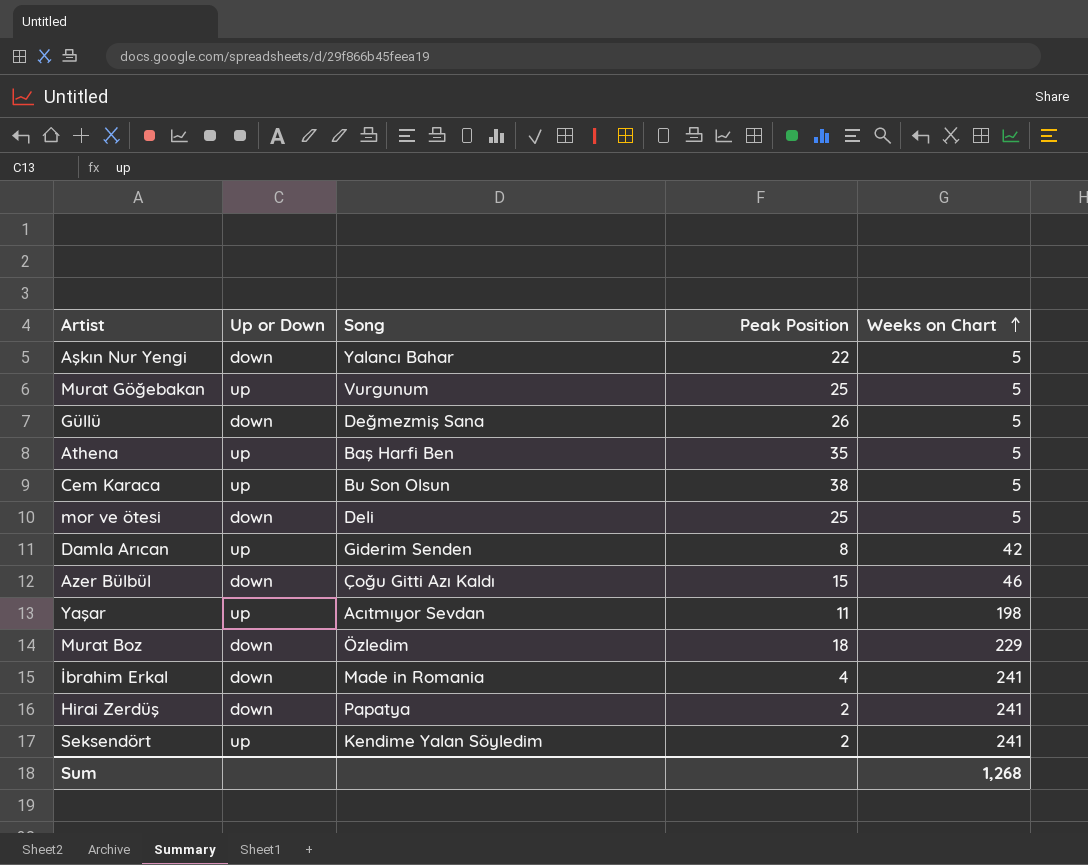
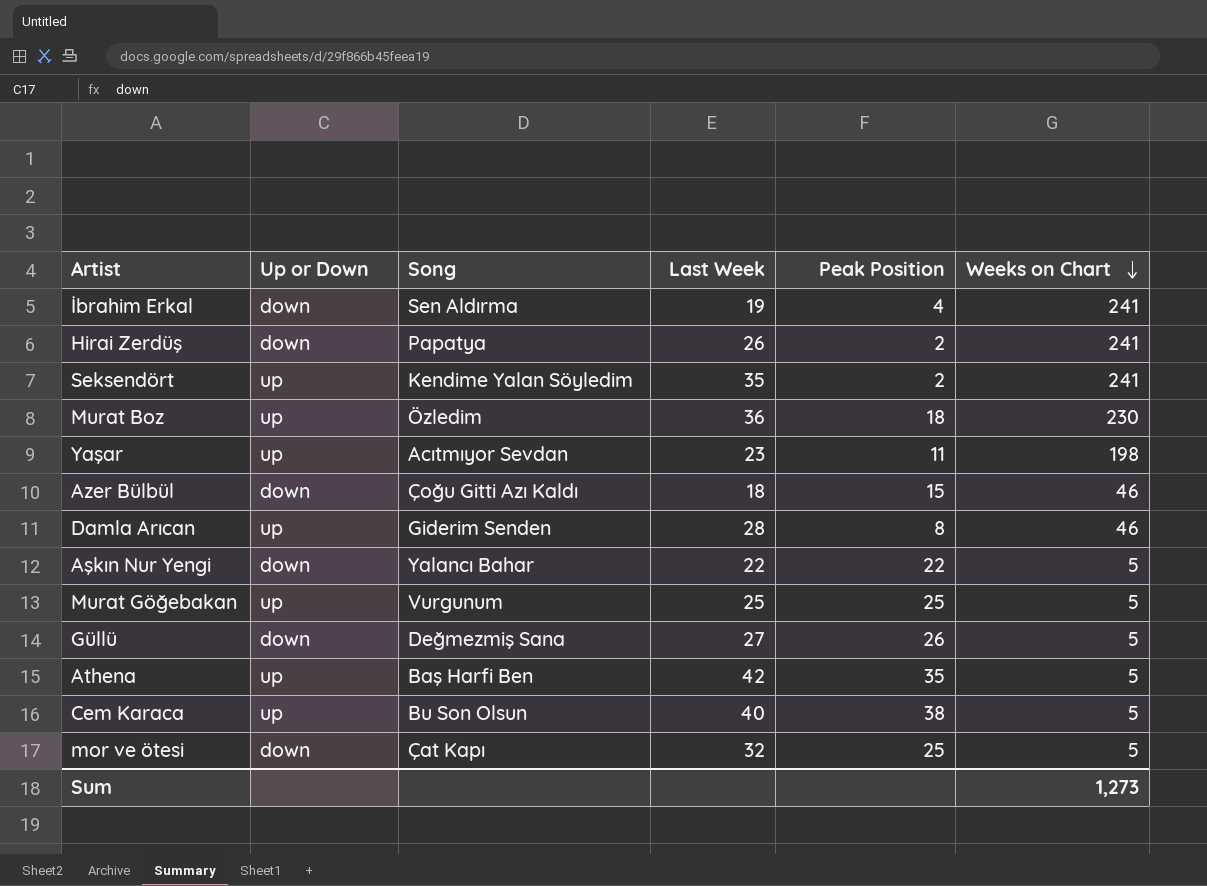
row order: Weeks on Chart ascending -> Weeks on Chart descending
column Last Week | position: none -> 4
İbrahim Erkal | Song: Made in Romania -> Sen Aldırma
Murat Boz | Up or Down: down -> up
Murat Boz | Weeks on Chart: 229 -> 230
Damla Arıcan | Weeks on Chart: 42 -> 46
mor ve ötesi | Song: Deli -> Çat Kapı
Sum | Weeks on Chart: 1,268 -> 1,273

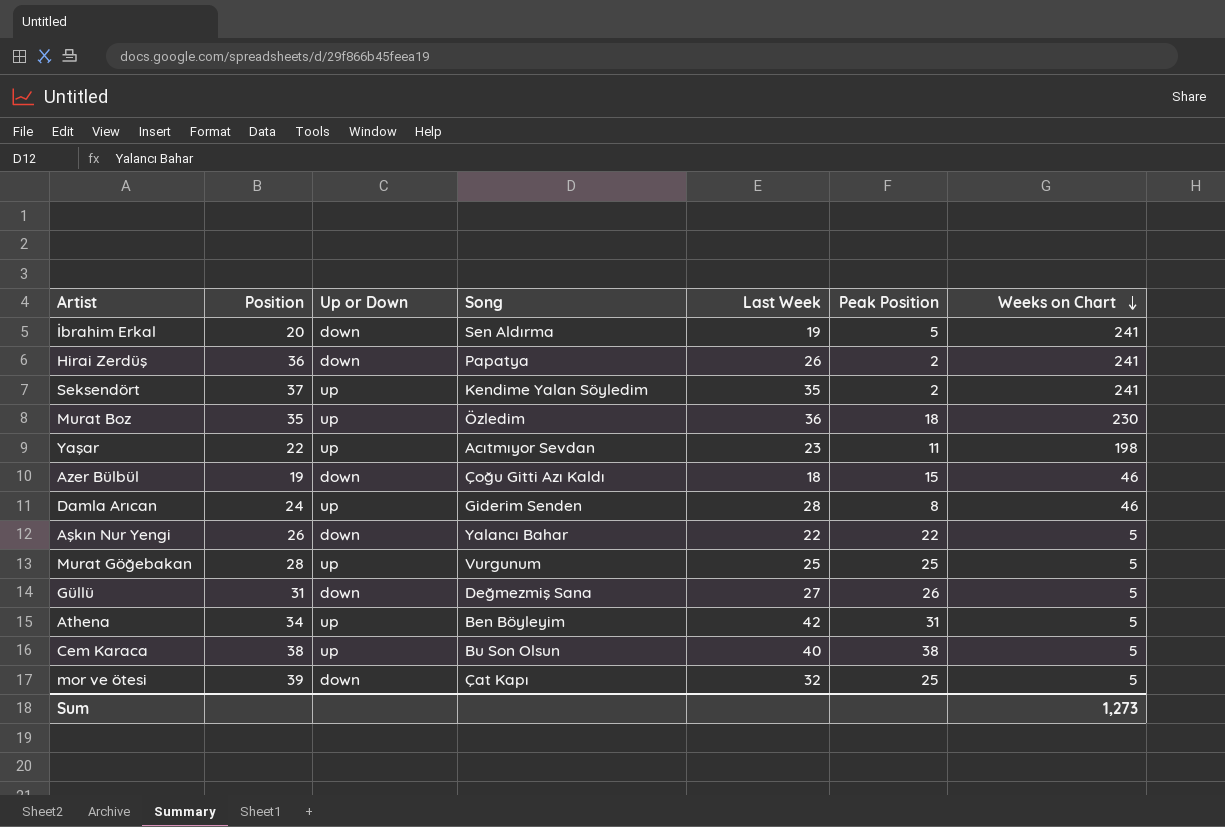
column Position | position: none -> 2
İbrahim Erkal | Peak Position: 4 -> 5
Athena | Song: Baş Harfi Ben -> Ben Böyleyim
Athena | Peak Position: 35 -> 31

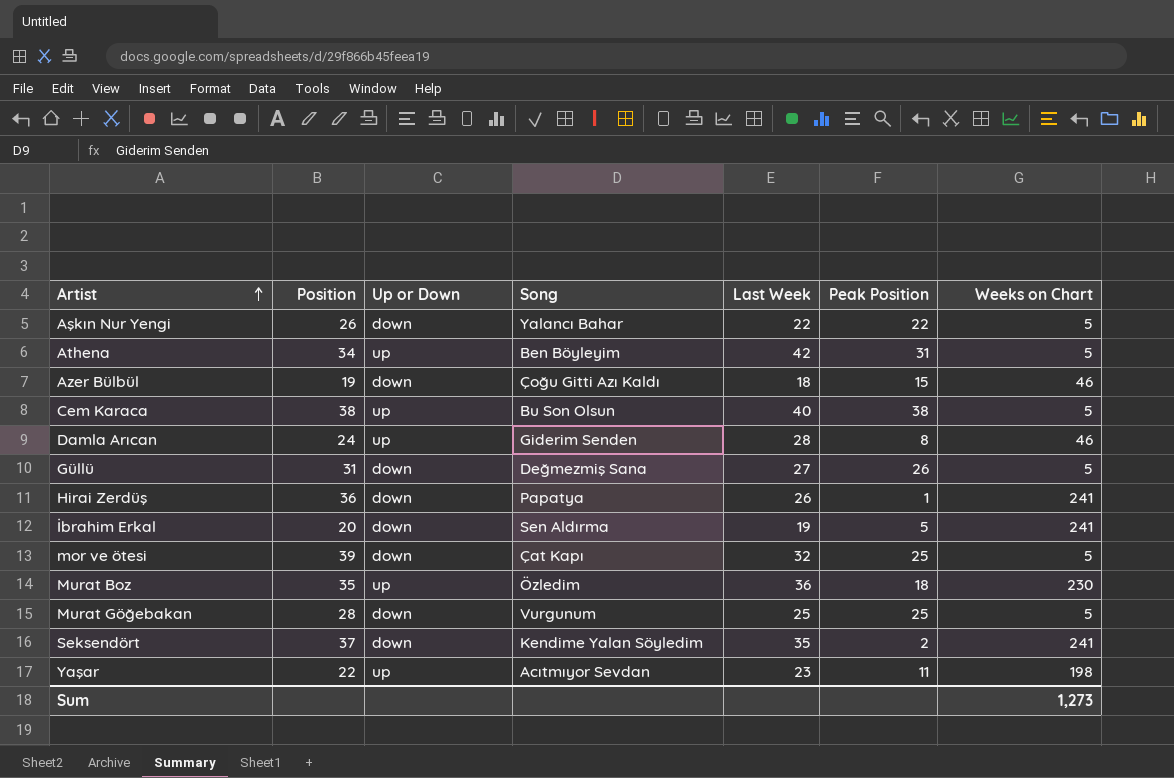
row order: Weeks on Chart descending -> Artist ascending
Hirai Zerdüş | Peak Position: 2 -> 1
Murat Göğebakan | Up or Down: up -> down
Seksendört | Up or Down: up -> down

